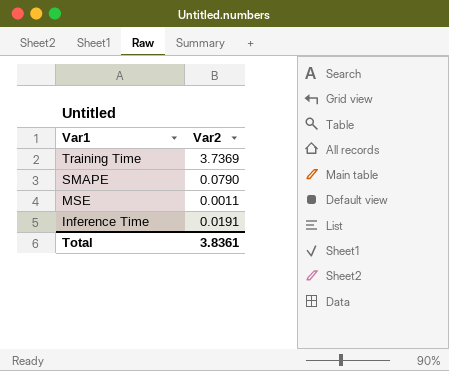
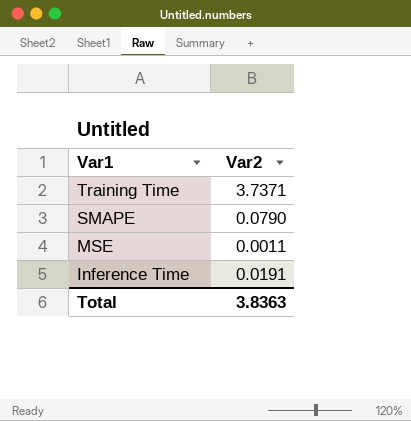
Training Time | Var2: 3.7369 -> 3.7371
Total | Var2: 3.8361 -> 3.8363

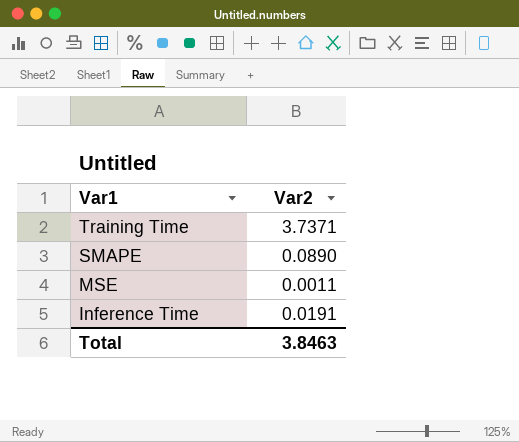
SMAPE | Var2: 0.0790 -> 0.0890
Total | Var2: 3.8363 -> 3.8463

